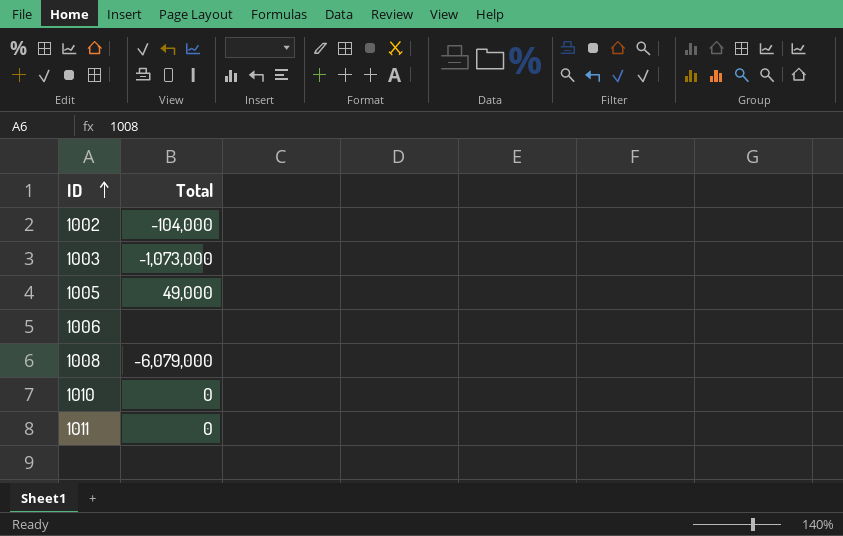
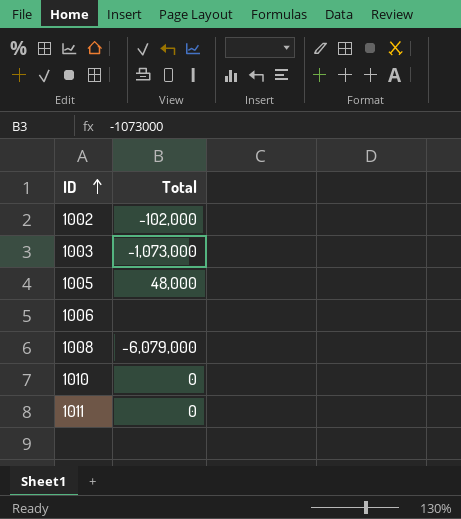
1002 | Total: -104,000 -> -102,000
1005 | Total: 49,000 -> 48,000

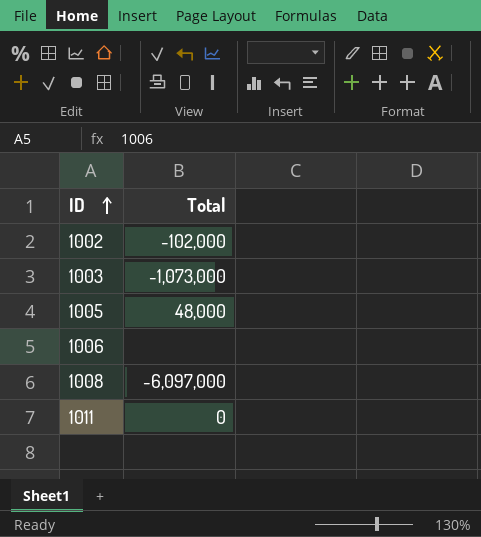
row 1010: 0 -> none
1008 | Total: -6,079,000 -> -6,097,000

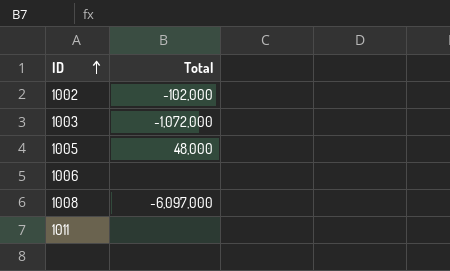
1003 | Total: -1,073,000 -> -1,072,000
1011 | Total: 0 -> none

